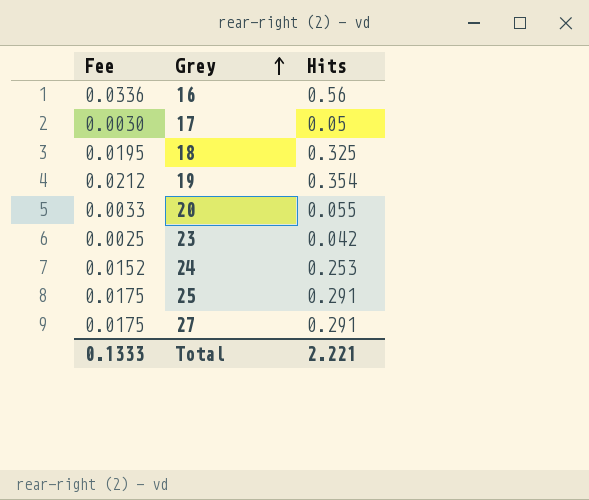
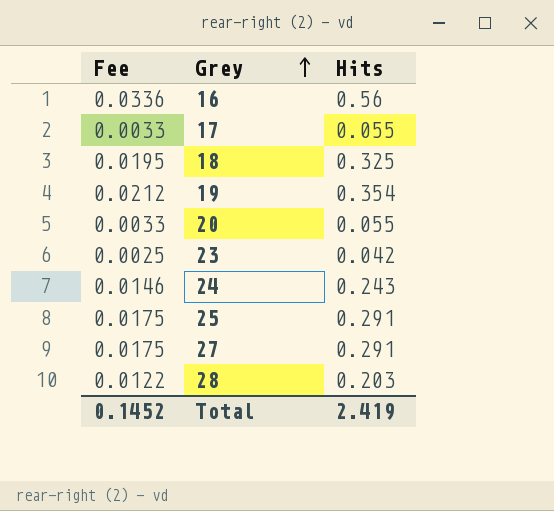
17 | Fee: 0.0030 -> 0.0033
17 | Hits: 0.05 -> 0.055
24 | Fee: 0.0152 -> 0.0146
24 | Hits: 0.253 -> 0.243
row 28: none -> 0.0122 | 0.203
Total | Fee: 0.1333 -> 0.1452
Total | Hits: 2.221 -> 2.419

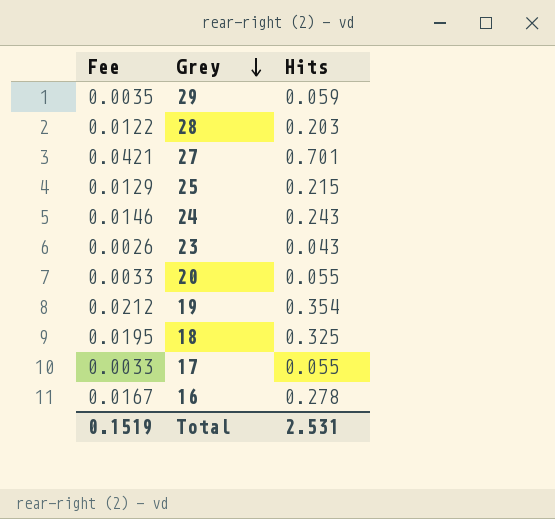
row order: Grey ascending -> Grey descending
row 29: none -> 0.0035 | 0.059
27 | Fee: 0.0175 -> 0.0421
27 | Hits: 0.291 -> 0.701
25 | Fee: 0.0175 -> 0.0129
25 | Hits: 0.291 -> 0.215
23 | Fee: 0.0025 -> 0.0026
23 | Hits: 0.042 -> 0.043
16 | Fee: 0.0336 -> 0.0167
16 | Hits: 0.56 -> 0.278
Total | Fee: 0.1452 -> 0.1519
Total | Hits: 2.419 -> 2.531

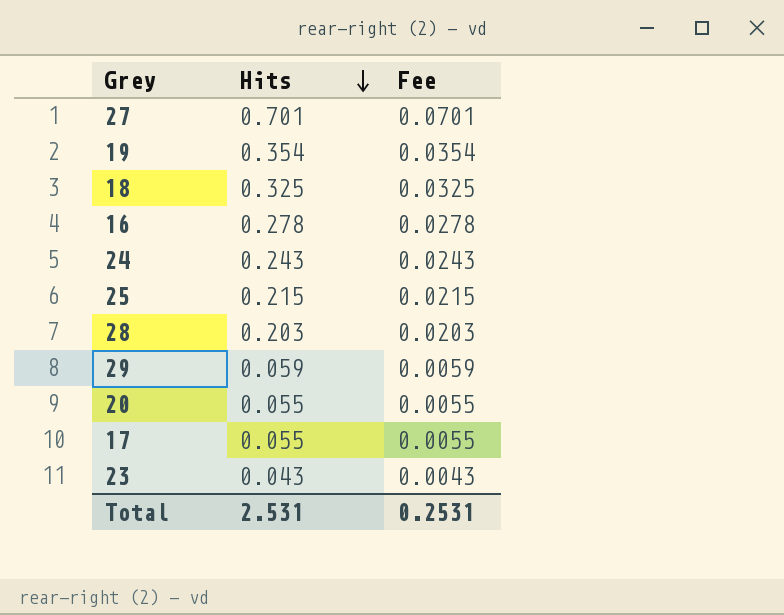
row order: Grey descending -> Hits descending
column Fee | formula: [Hits] * 0.06 -> [Hits] * 0.1
column Fee | position: 1 -> 3
Total | Fee: 0.1519 -> 0.2531

